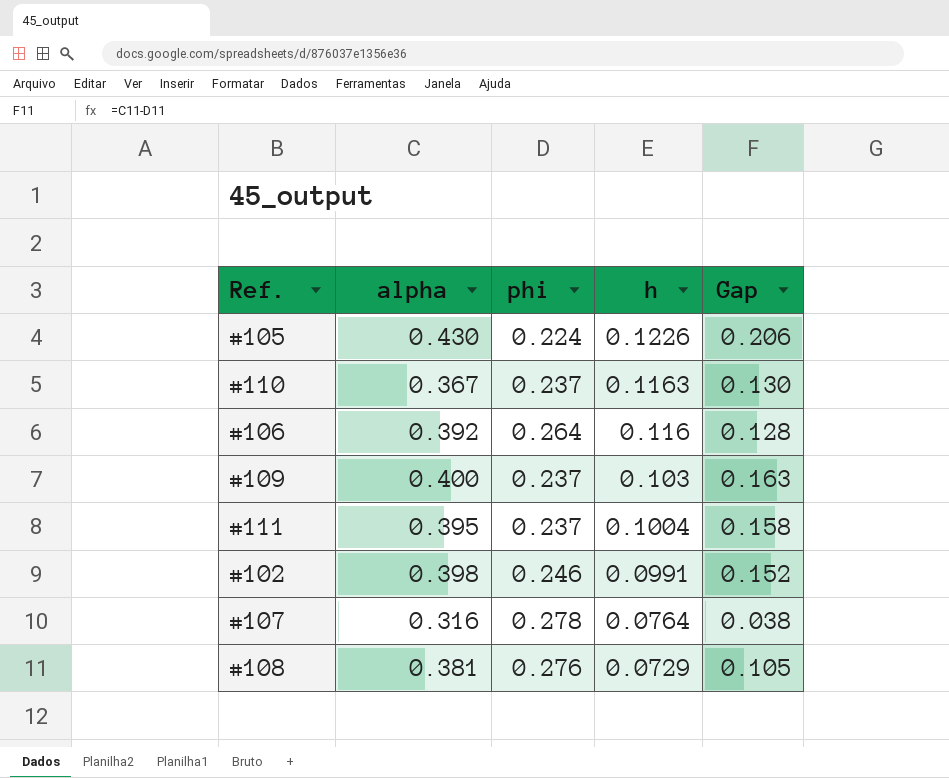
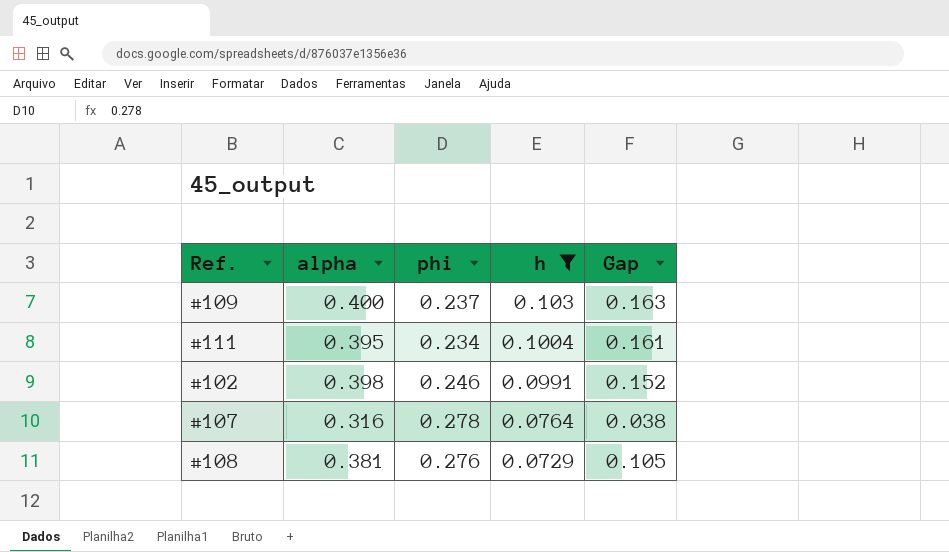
filter: none -> h <= 0.103
#111 | phi: 0.237 -> 0.234
#111 | Gap: 0.158 -> 0.161

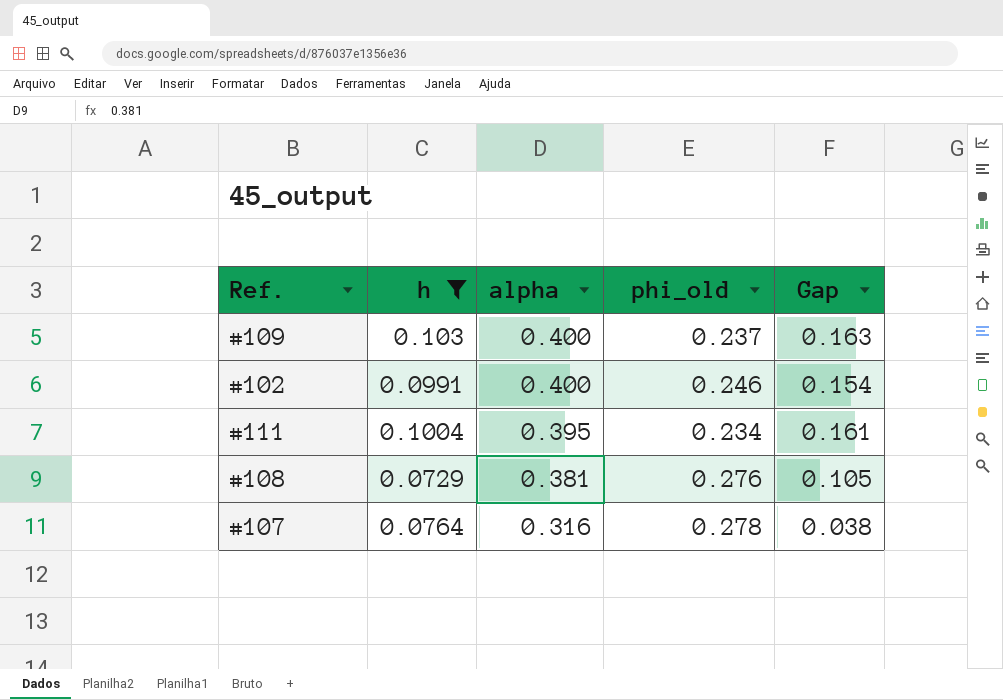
row order: h descending -> alpha descending
column h | position: 4 -> 2
column name: phi -> phi_old
#102 | alpha: 0.398 -> 0.400
#102 | Gap: 0.152 -> 0.154

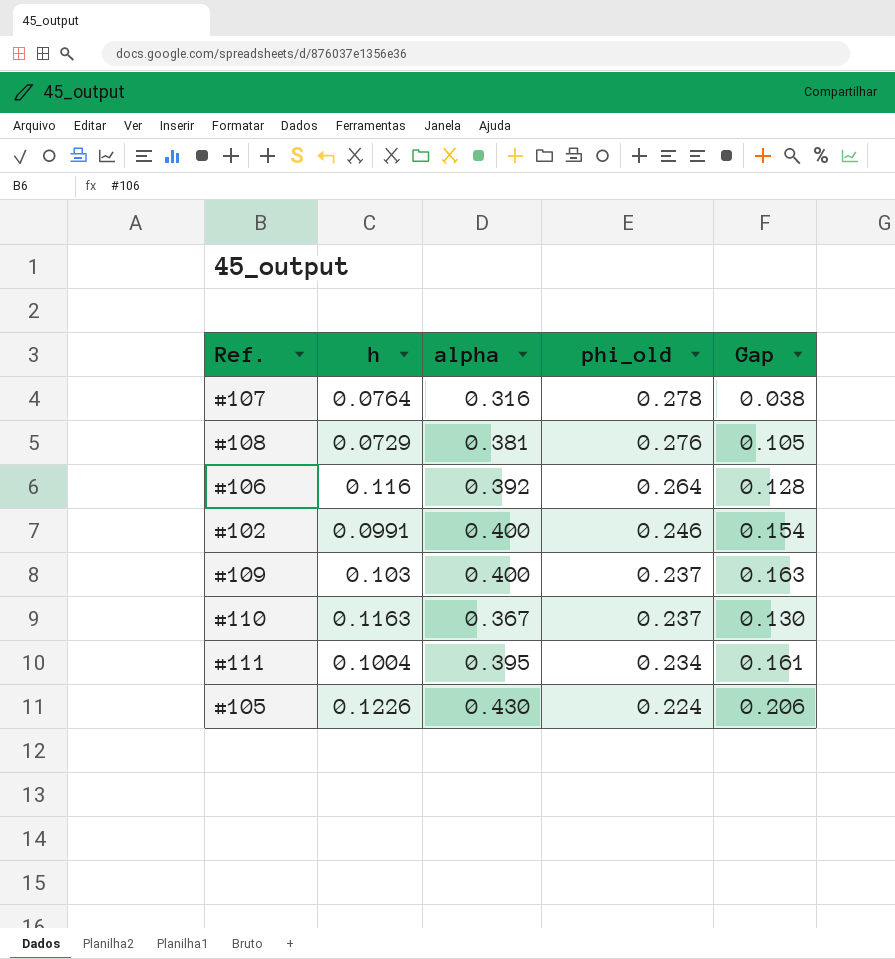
filter: h <= 0.103 -> none
row order: alpha descending -> phi_old descending

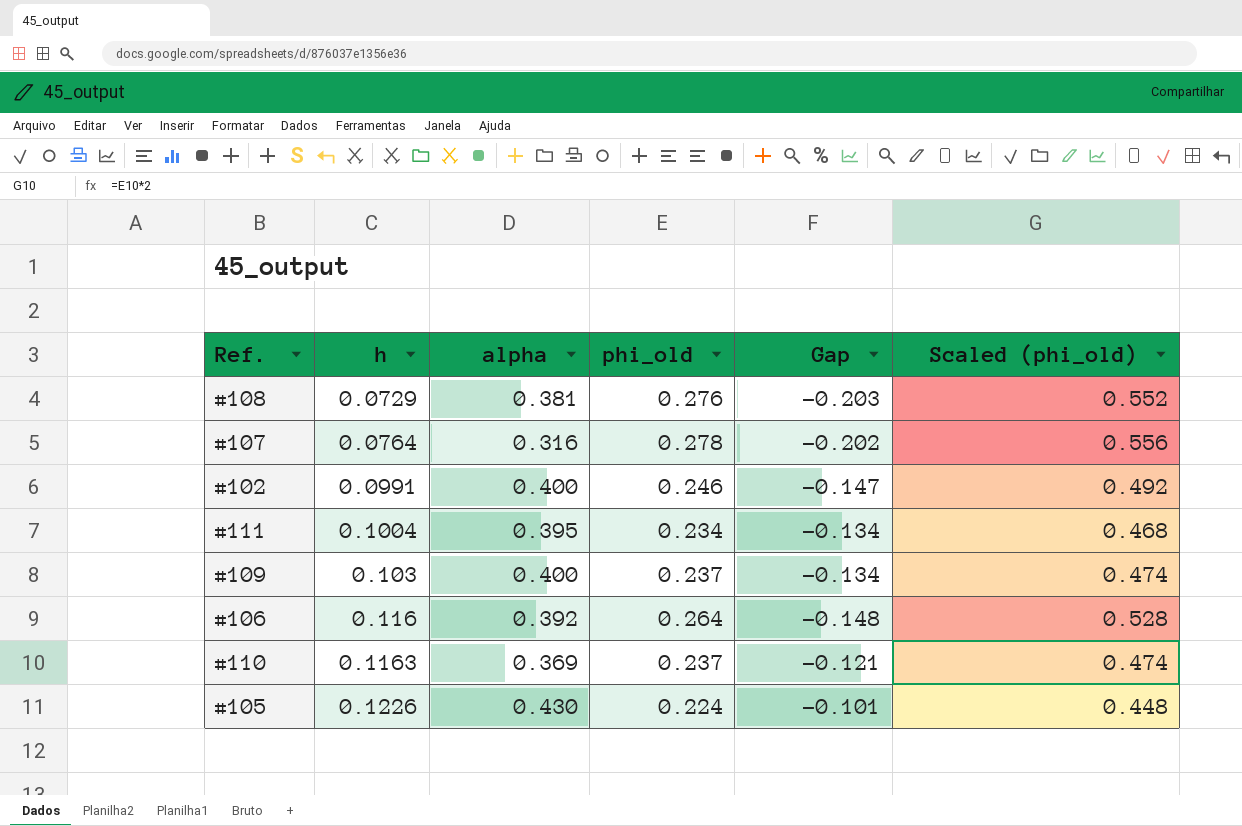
row order: phi_old descending -> h ascending
column Gap | formula: [alpha] - [phi_old] -> [h] - [phi_old]
column Scaled (phi_old) | formula: none -> [phi_old] * 2
#110 | alpha: 0.367 -> 0.369

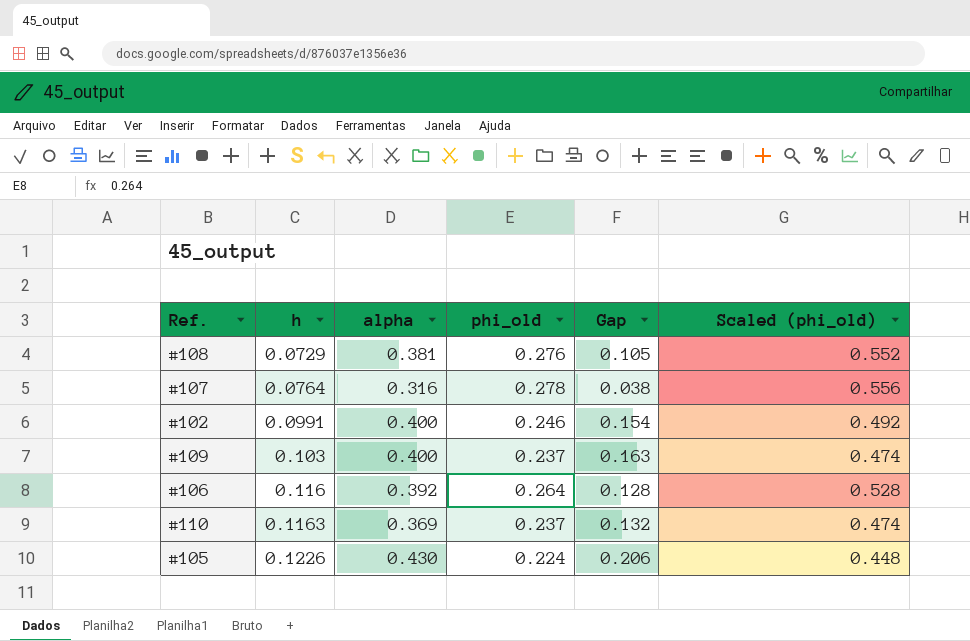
column Gap | formula: [h] - [phi_old] -> [alpha] - [phi_old]
row #111: 0.1004 | 0.395 | 0.234 | -0.134 | 0.468 -> none

